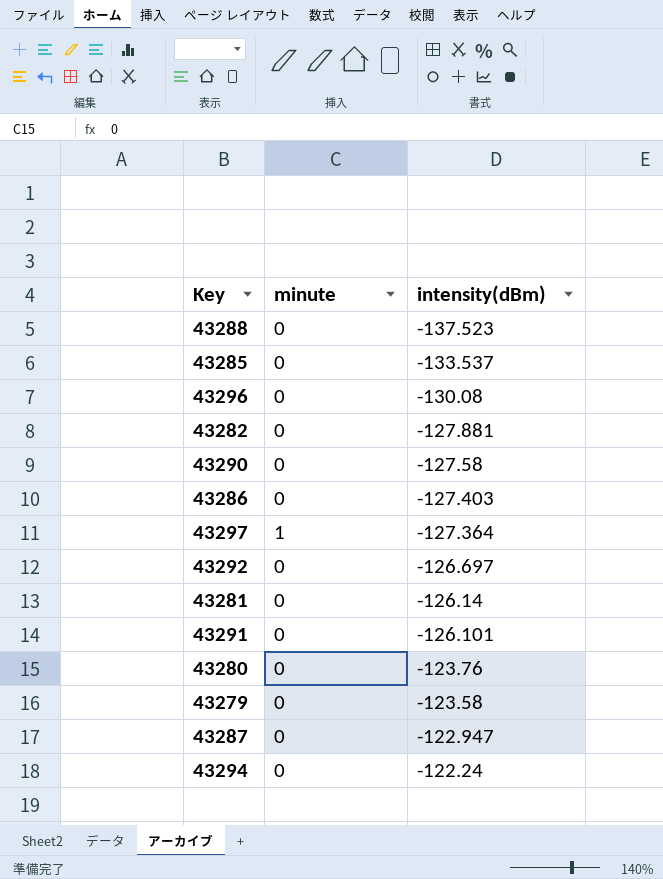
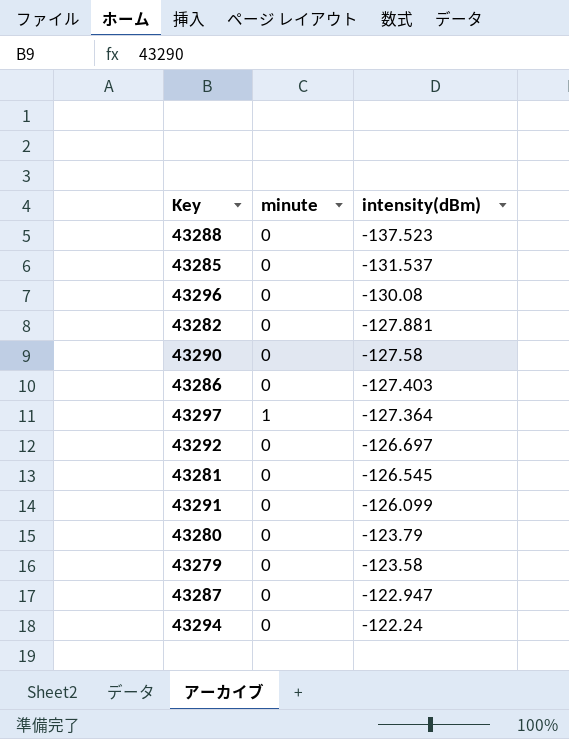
43285 | intensity(dBm): -133.537 -> -131.537
43281 | intensity(dBm): -126.14 -> -126.545
43291 | intensity(dBm): -126.101 -> -126.099
43280 | intensity(dBm): -123.76 -> -123.79

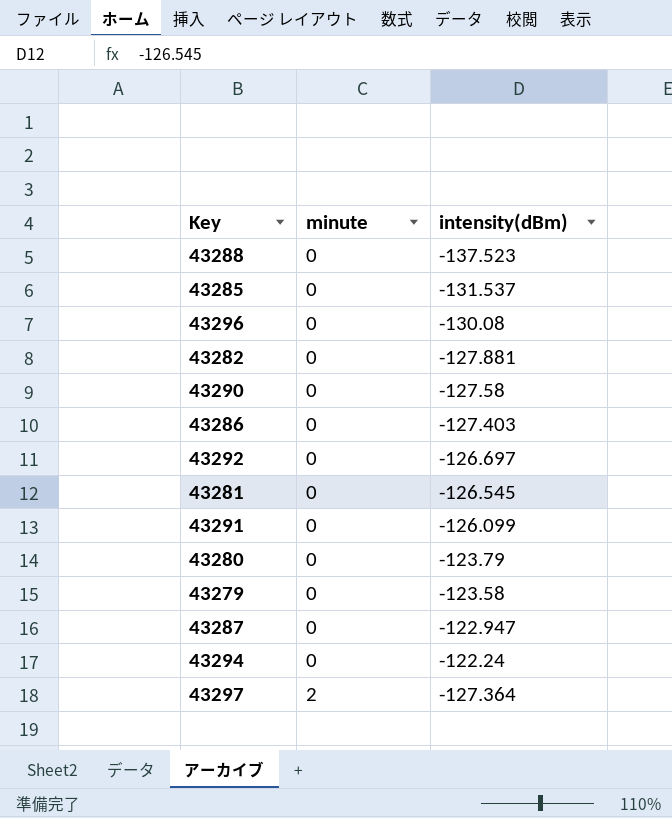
row order: intensity(dBm) ascending -> minute ascending
43297 | minute: 1 -> 2

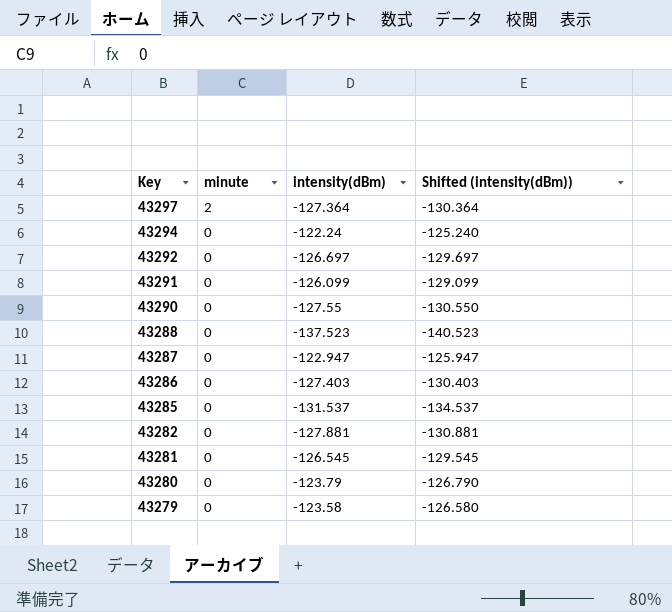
row order: minute ascending -> Key descending
column Shifted (intensity(dBm)) | formula: none -> [intensity(dBm)] - 3
row 43296: 0 | -130.08 -> none
43290 | intensity(dBm): -127.58 -> -127.55

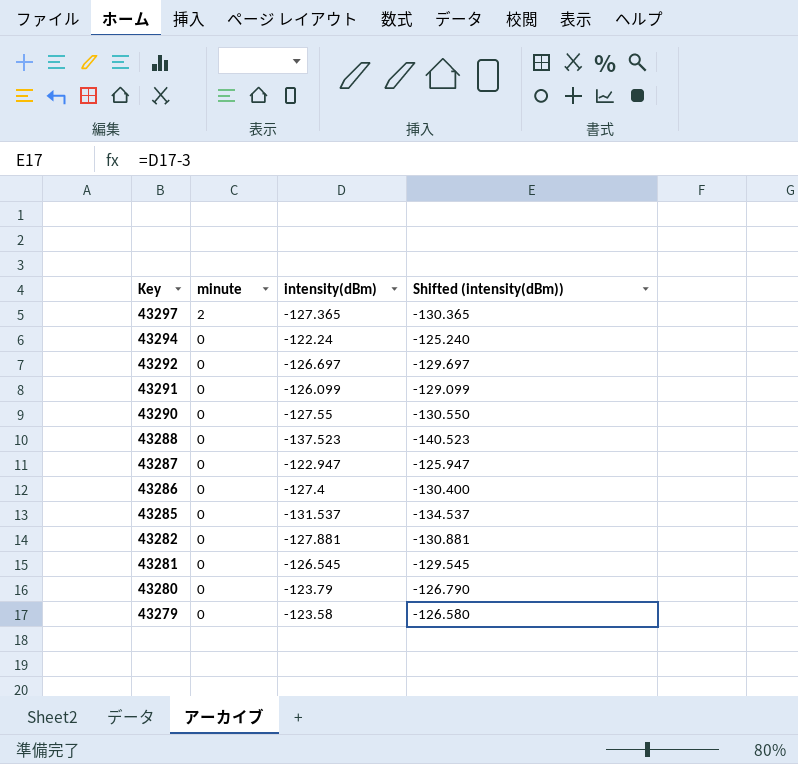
43297 | intensity(dBm): -127.364 -> -127.365
43297 | Shifted (intensity(dBm)): -130.364 -> -130.365
43286 | intensity(dBm): -127.403 -> -127.4
43286 | Shifted (intensity(dBm)): -130.403 -> -130.400

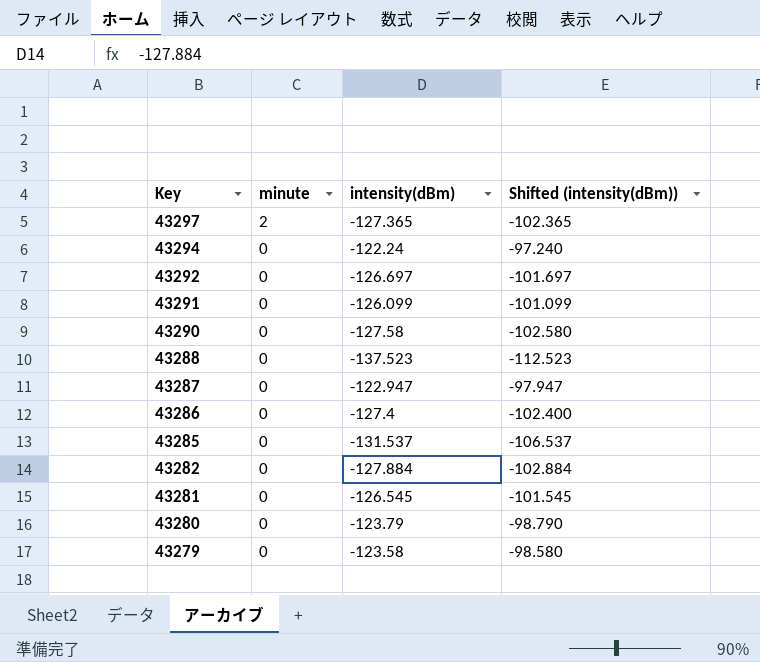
column Shifted (intensity(dBm)) | formula: [intensity(dBm)] - 3 -> [intensity(dBm)] + 25
43290 | intensity(dBm): -127.55 -> -127.58
43282 | intensity(dBm): -127.881 -> -127.884

